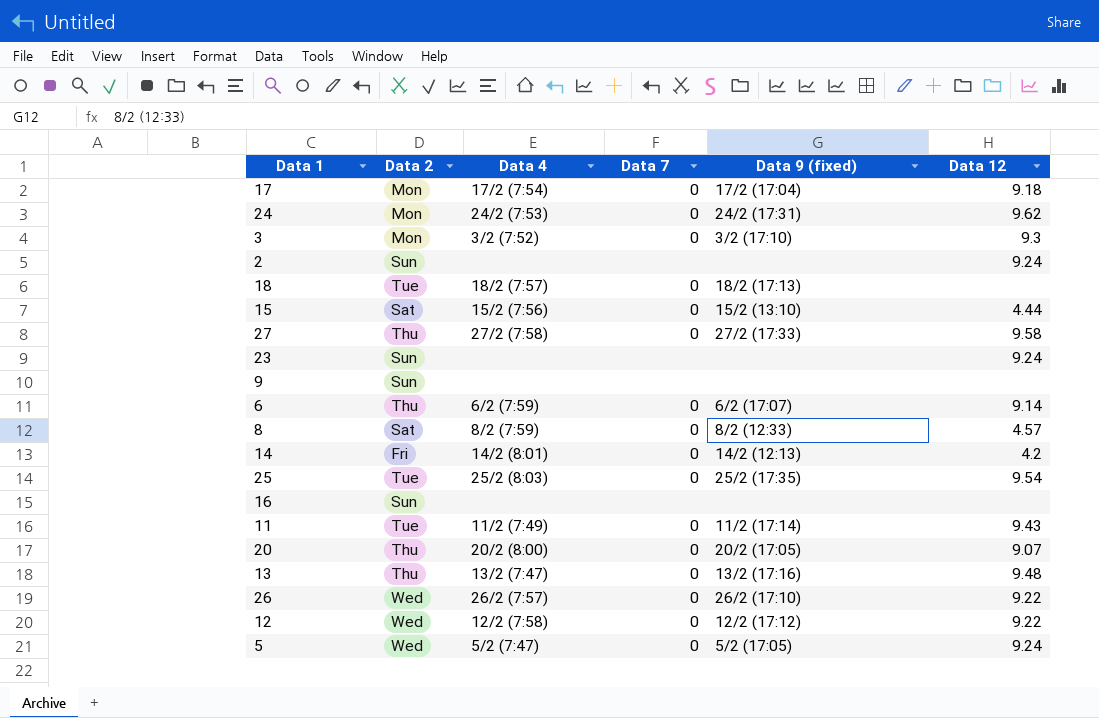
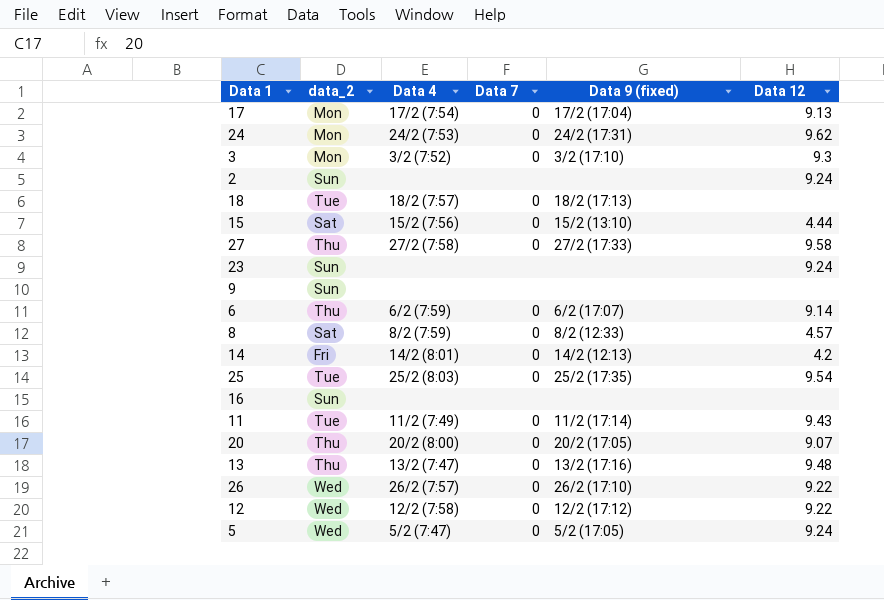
column name: Data 2 -> data_2
17 | Data 12: 9.18 -> 9.13

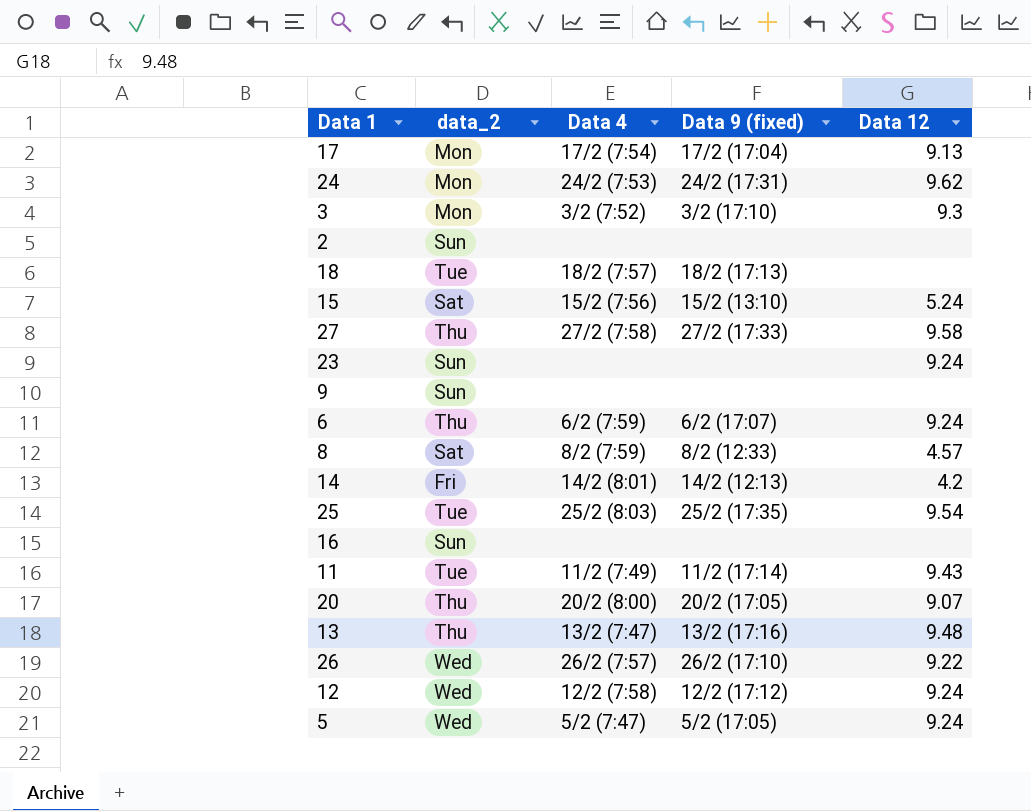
column Data 7 | position: 4 -> none
2 | Data 12: 9.24 -> none
15 | Data 12: 4.44 -> 5.24
6 | Data 12: 9.14 -> 9.24
12 | Data 12: 9.22 -> 9.24

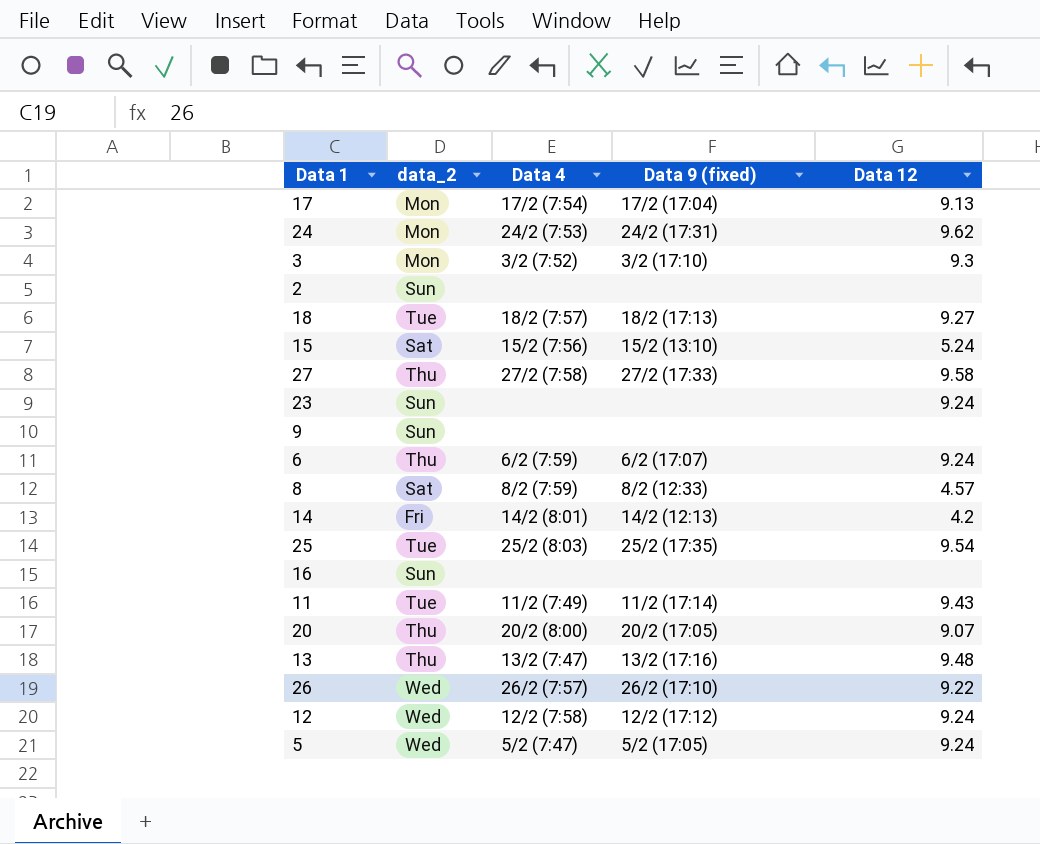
18 | Data 12: none -> 9.27

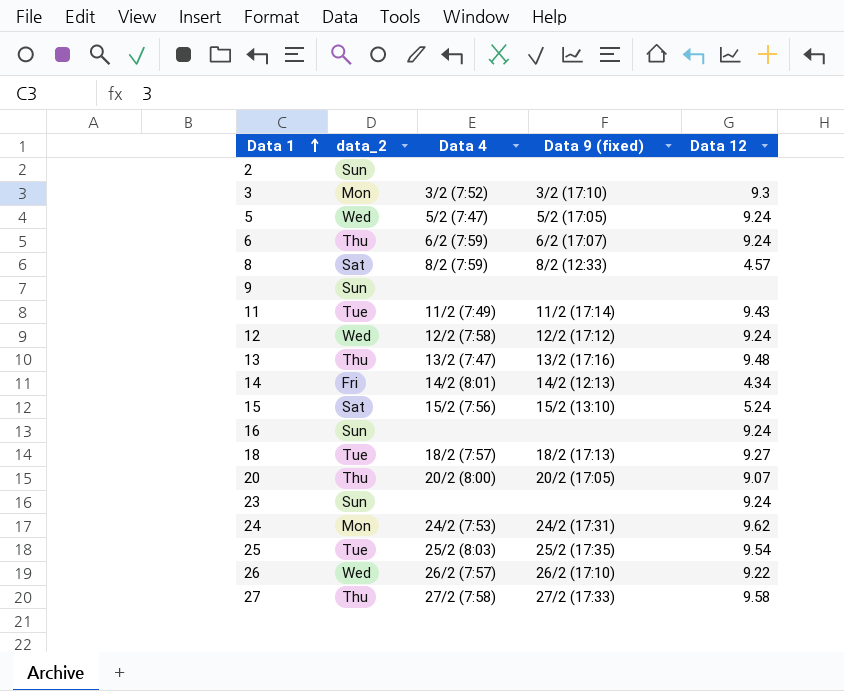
row order: none -> Data 1 ascending
row 17: Mon | 17/2 (7:54) | 17/2 (17:04) | 9.13 -> none
14 | Data 12: 4.2 -> 4.34
16 | Data 12: none -> 9.24

